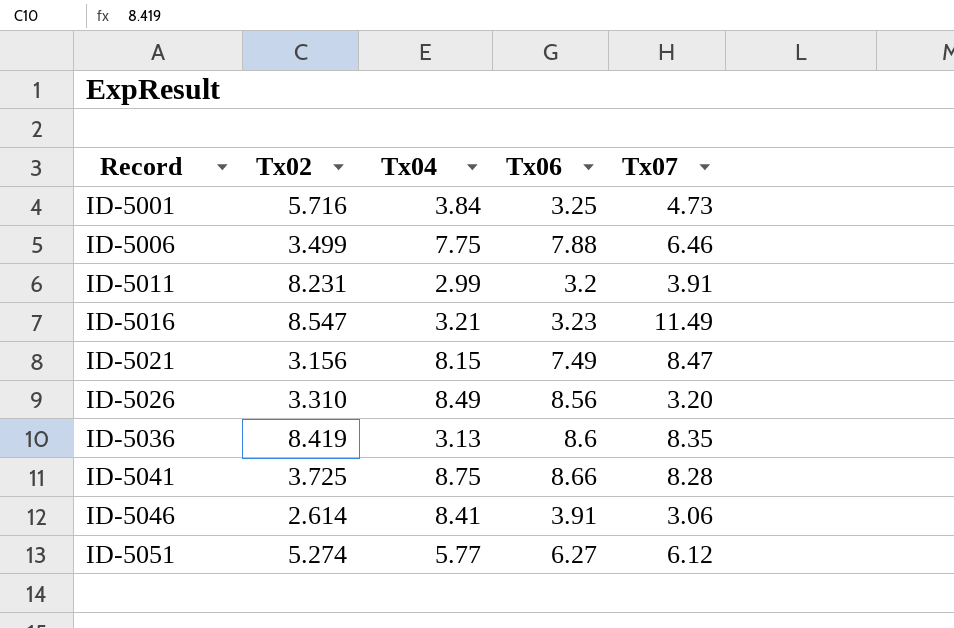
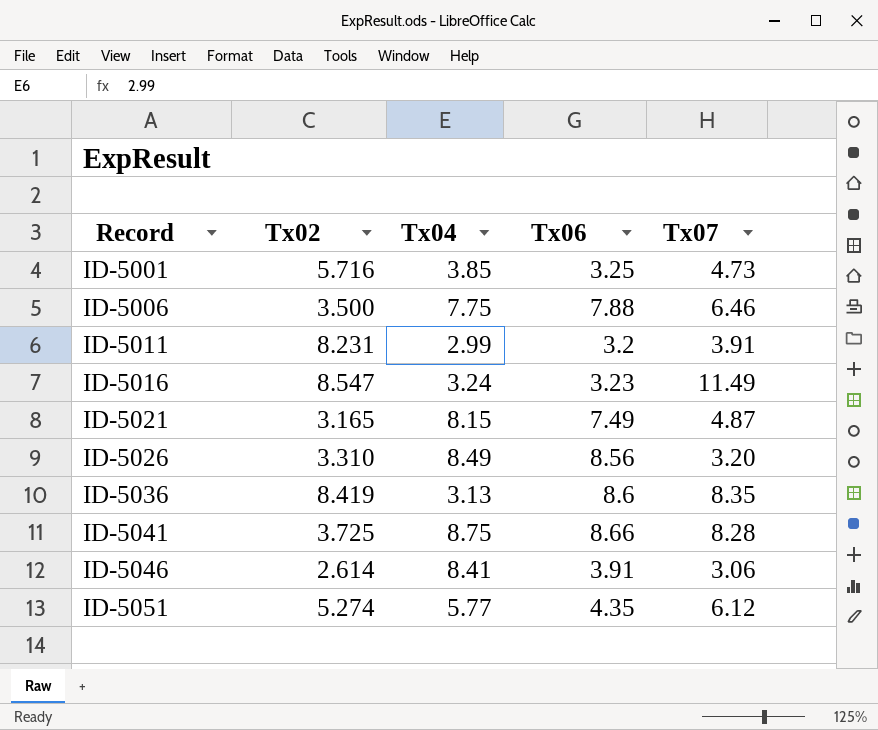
ID-5001 | Tx04: 3.84 -> 3.85
ID-5006 | Tx02: 3.499 -> 3.500
ID-5016 | Tx04: 3.21 -> 3.24
ID-5021 | Tx02: 3.156 -> 3.165
ID-5021 | Tx07: 8.47 -> 4.87
ID-5051 | Tx06: 6.27 -> 4.35

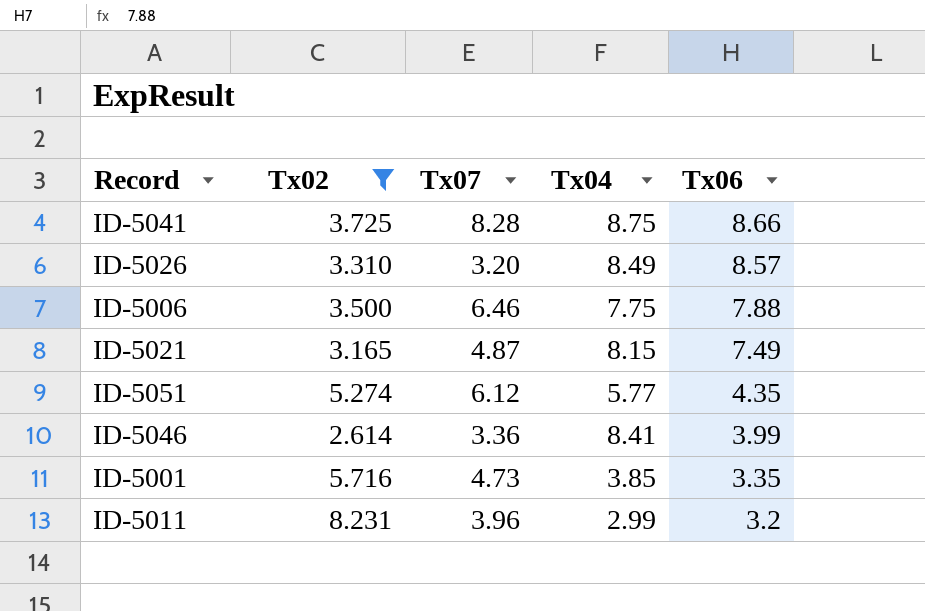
filter: none -> Tx02 <= 8.231
row order: Record ascending -> Tx06 descending
column Tx07 | position: 5 -> 3
ID-5026 | Tx06: 8.56 -> 8.57
ID-5046 | Tx07: 3.06 -> 3.36
ID-5046 | Tx06: 3.91 -> 3.99
ID-5001 | Tx06: 3.25 -> 3.35
ID-5011 | Tx07: 3.91 -> 3.96

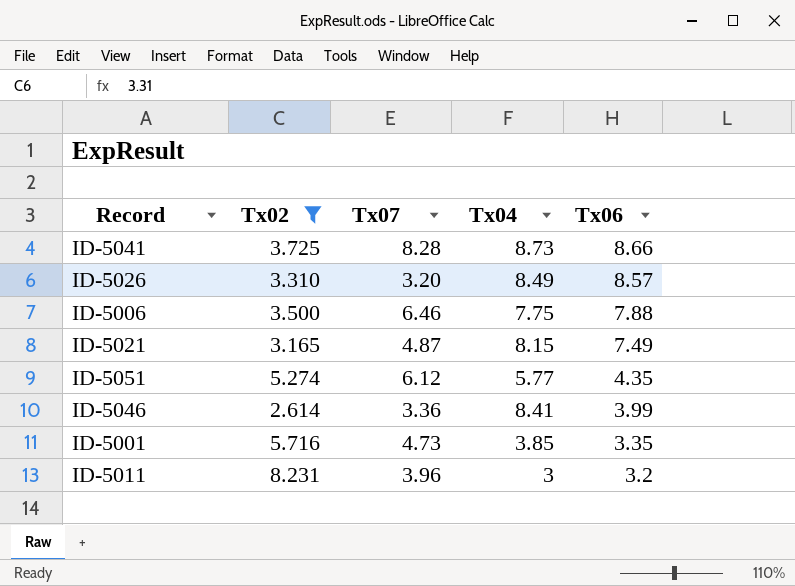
ID-5041 | Tx04: 8.75 -> 8.73
ID-5011 | Tx04: 2.99 -> 3

